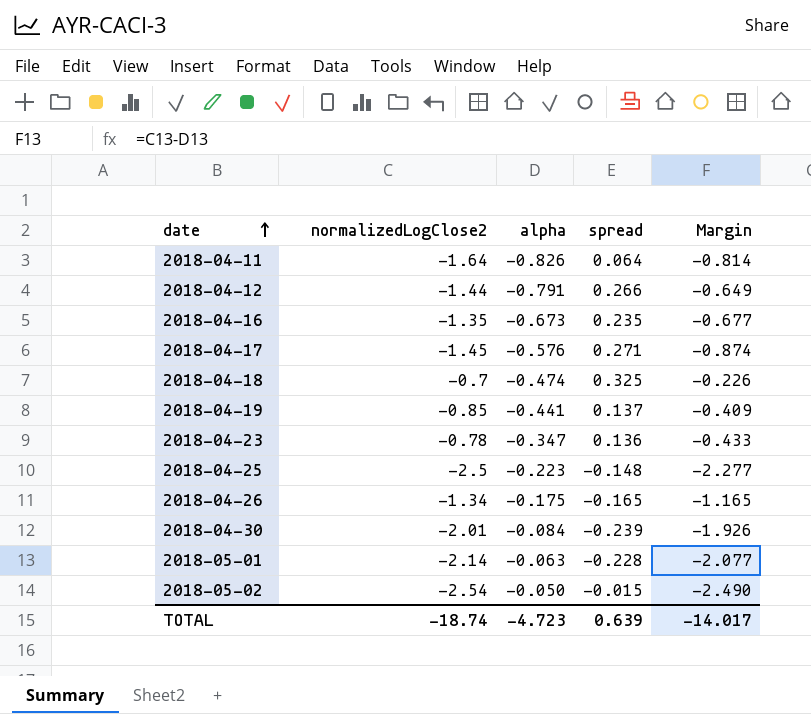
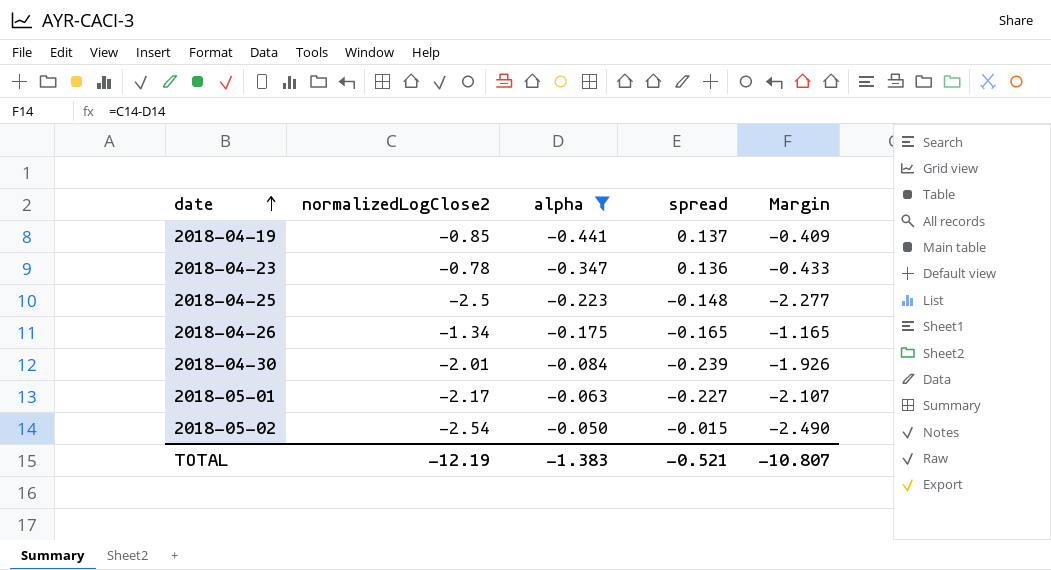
filter: none -> alpha >= -0.441
2018-05-01 | normalizedLogClose2: -2.14 -> -2.17
2018-05-01 | spread: -0.228 -> -0.227
2018-05-01 | Margin: -2.077 -> -2.107
TOTAL | normalizedLogClose2: -18.74 -> -12.19
TOTAL | alpha: -4.723 -> -1.383
TOTAL | spread: 0.639 -> -0.521
TOTAL | Margin: -14.017 -> -10.807

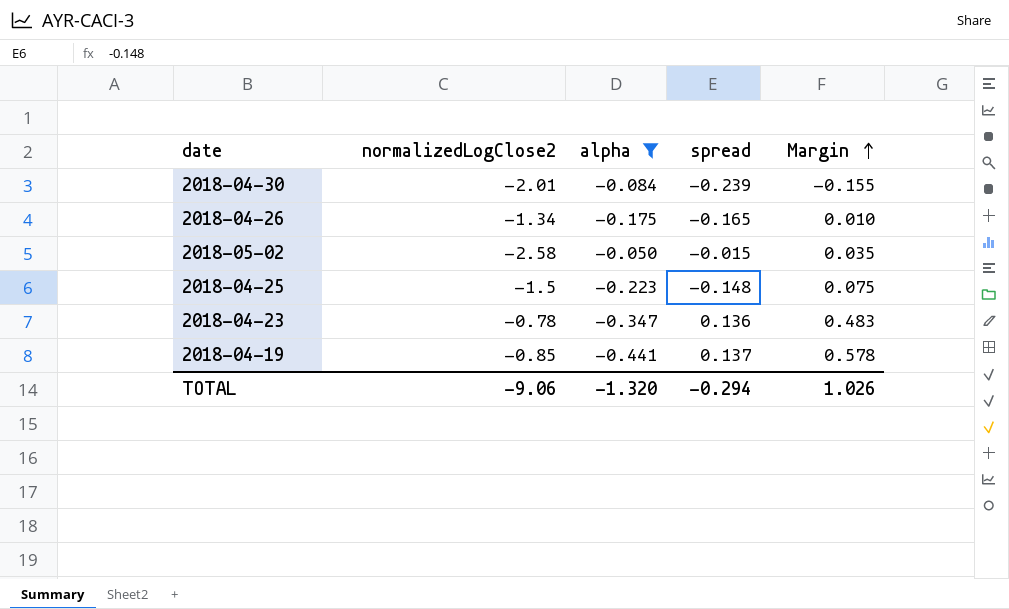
row order: date ascending -> Margin ascending
column Margin | formula: [normalizedLogClose2] - [alpha] -> [spread] - [alpha]
row 2018-05-01: -2.17 | -0.063 | -0.227 | -2.107 -> none
2018-05-02 | normalizedLogClose2: -2.54 -> -2.58
2018-04-25 | normalizedLogClose2: -2.5 -> -1.5
TOTAL | normalizedLogClose2: -12.19 -> -9.06
TOTAL | alpha: -1.383 -> -1.320
TOTAL | spread: -0.521 -> -0.294
TOTAL | Margin: -10.807 -> 1.026

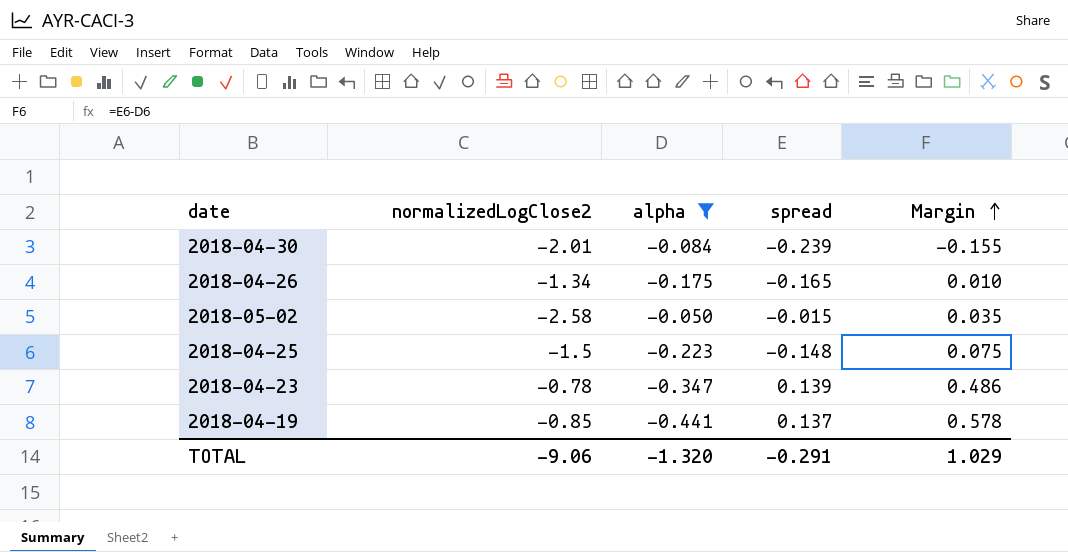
2018-04-23 | spread: 0.136 -> 0.139
2018-04-23 | Margin: 0.483 -> 0.486
TOTAL | spread: -0.294 -> -0.291
TOTAL | Margin: 1.026 -> 1.029

